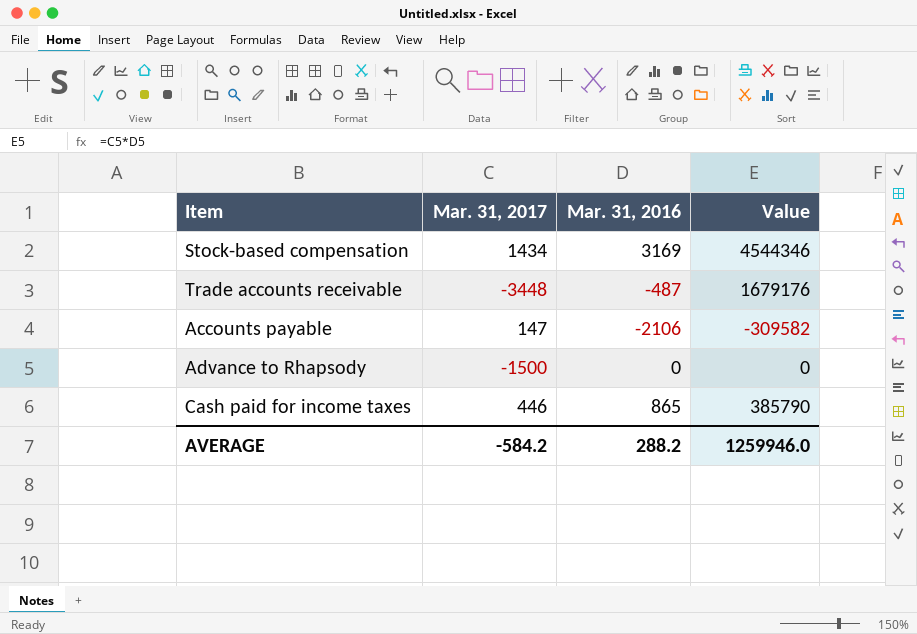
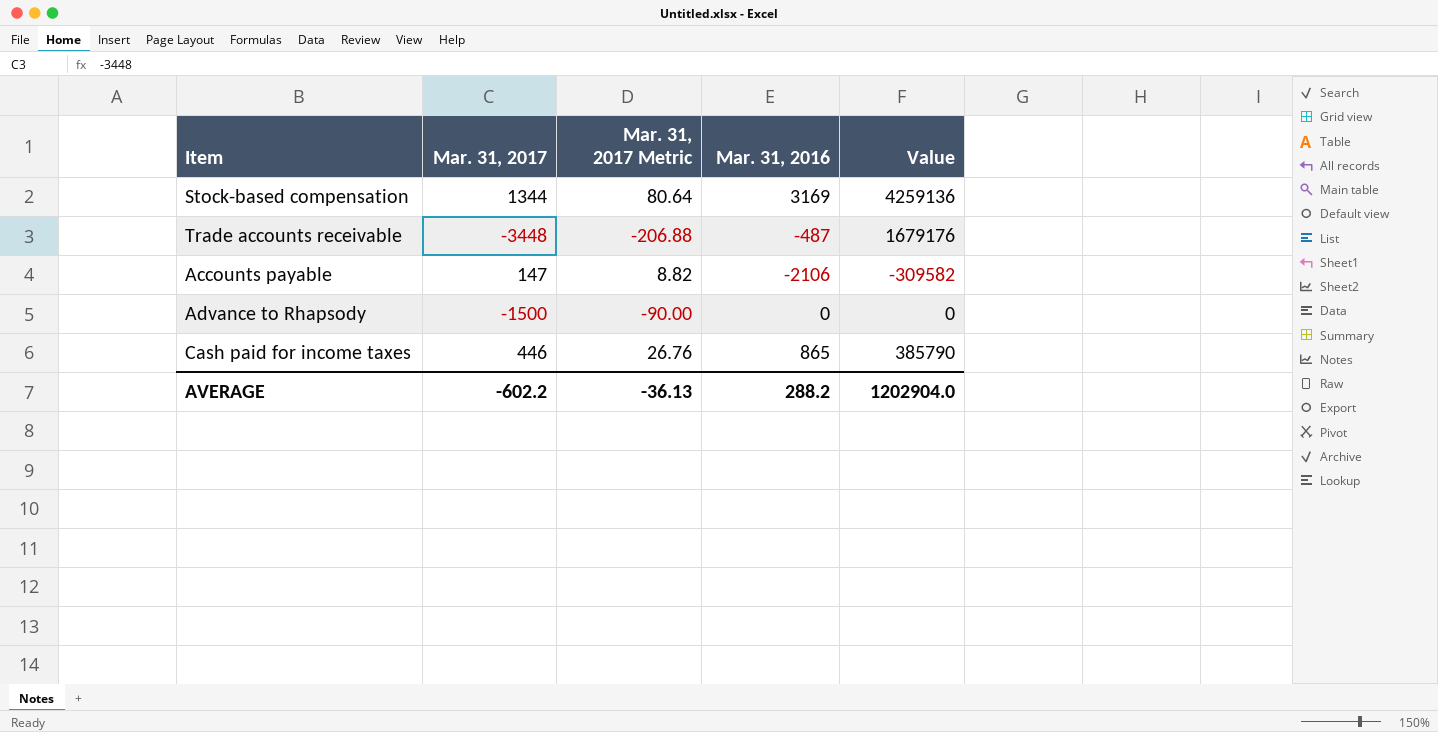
column Mar. 31, 2017 Metric | formula: none -> [Mar. 31, 2017] * 0.06
Stock-based compensation | Mar. 31, 2017: 1434 -> 1344
Stock-based compensation | Value: 4544346 -> 4259136
AVERAGE | Mar. 31, 2017: -584.2 -> -602.2
AVERAGE | Value: 1259946.0 -> 1202904.0

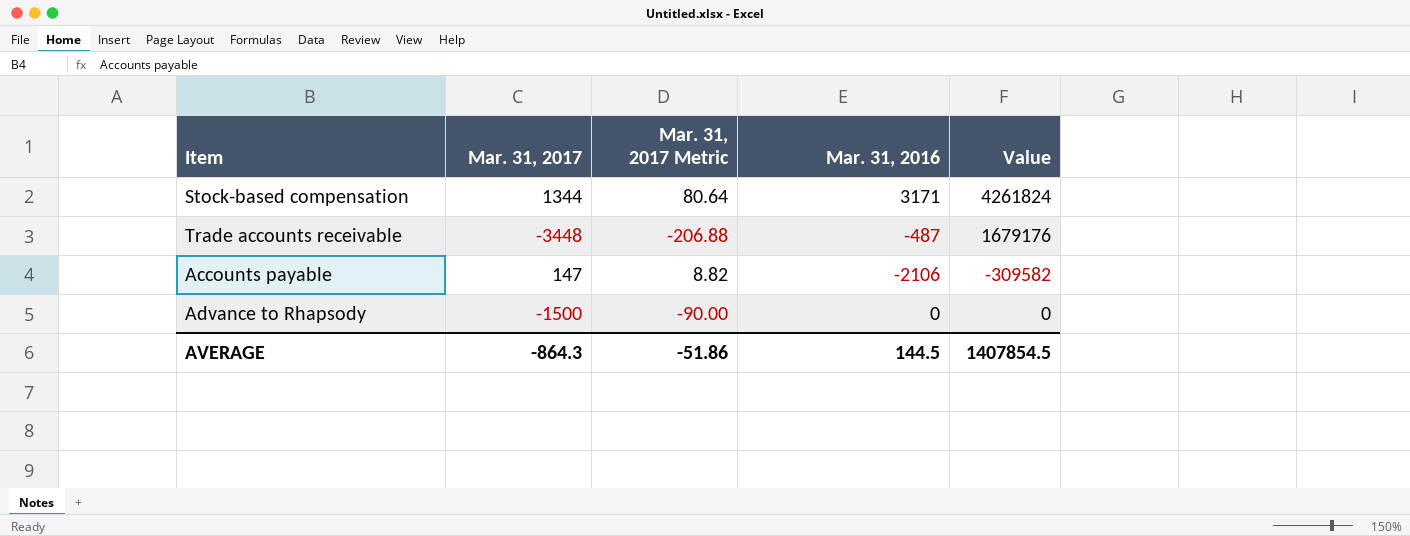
row Cash paid for income taxes: 446 | 26.76 | 865 | 385790 -> none
Stock-based compensation | Mar. 31, 2016: 3169 -> 3171
Stock-based compensation | Value: 4259136 -> 4261824
AVERAGE | Mar. 31, 2017: -602.2 -> -864.3
AVERAGE | Mar. 31, 2017 Metric: -36.13 -> -51.86
AVERAGE | Mar. 31, 2016: 288.2 -> 144.5
AVERAGE | Value: 1202904.0 -> 1407854.5

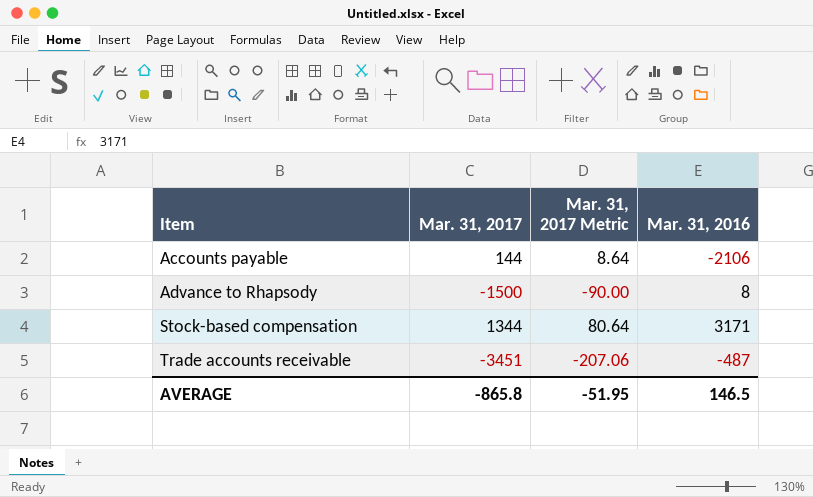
row order: none -> Item ascending
column Value | formula: [Mar. 31, 2017] * [Mar. 31, 2016] -> none
Accounts payable | Mar. 31, 2017: 147 -> 144
Accounts payable | Mar. 31, 2017 Metric: 8.82 -> 8.64
Advance to Rhapsody | Mar. 31, 2016: 0 -> 8
Trade accounts receivable | Mar. 31, 2017: -3448 -> -3451
Trade accounts receivable | Mar. 31, 2017 Metric: -206.88 -> -207.06
AVERAGE | Mar. 31, 2017: -864.3 -> -865.8
AVERAGE | Mar. 31, 2017 Metric: -51.86 -> -51.95
AVERAGE | Mar. 31, 2016: 144.5 -> 146.5

